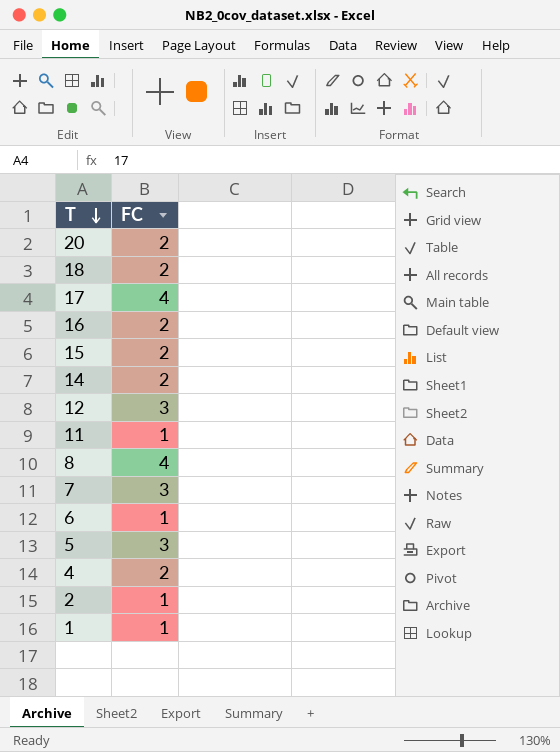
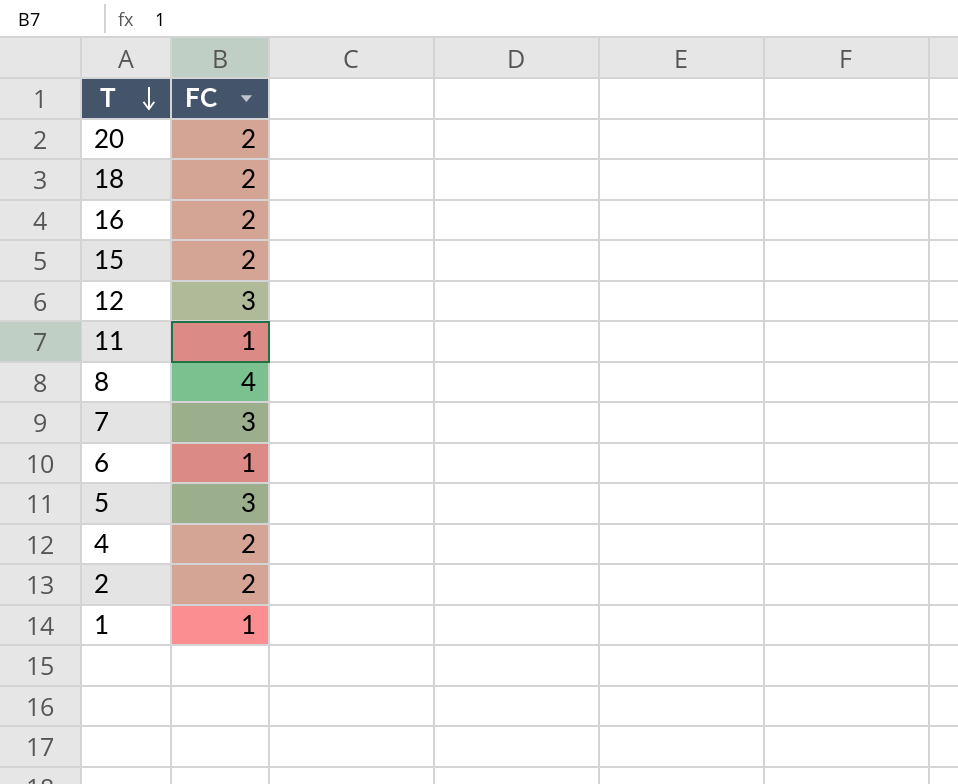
row 17: 4 -> none
row 14: 2 -> none
2 | FC: 1 -> 2

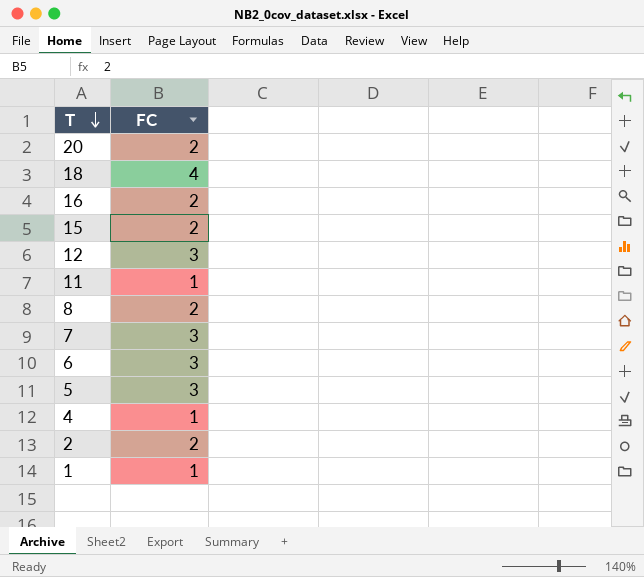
18 | FC: 2 -> 4
8 | FC: 4 -> 2
6 | FC: 1 -> 3
4 | FC: 2 -> 1

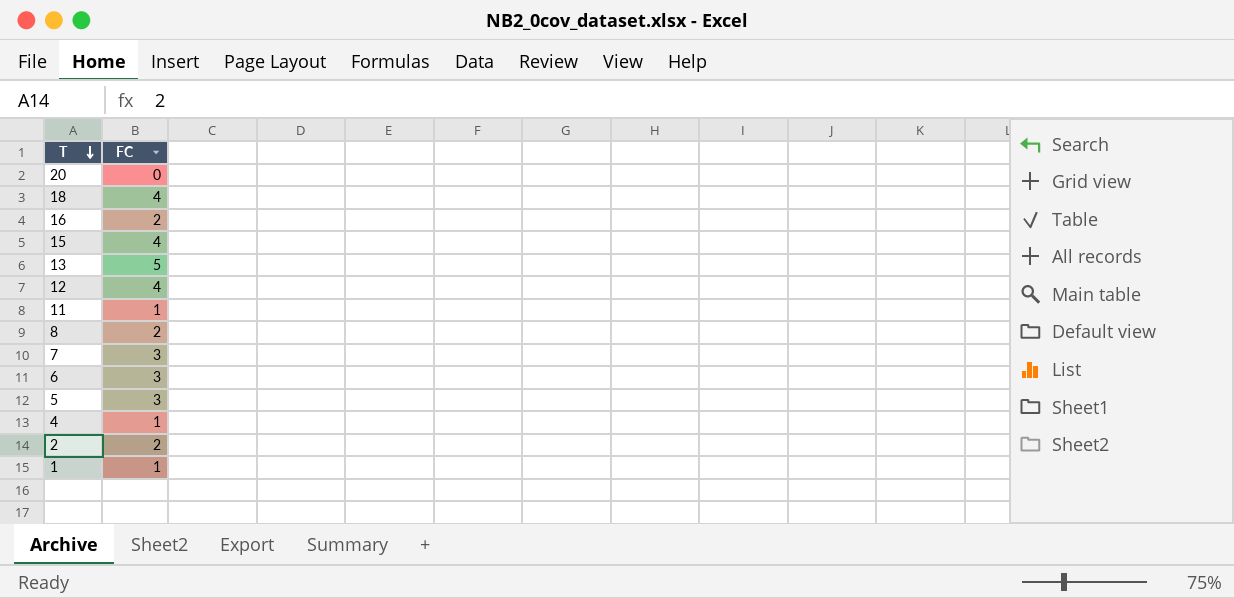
20 | FC: 2 -> 0
15 | FC: 2 -> 4
row 13: none -> 5
12 | FC: 3 -> 4

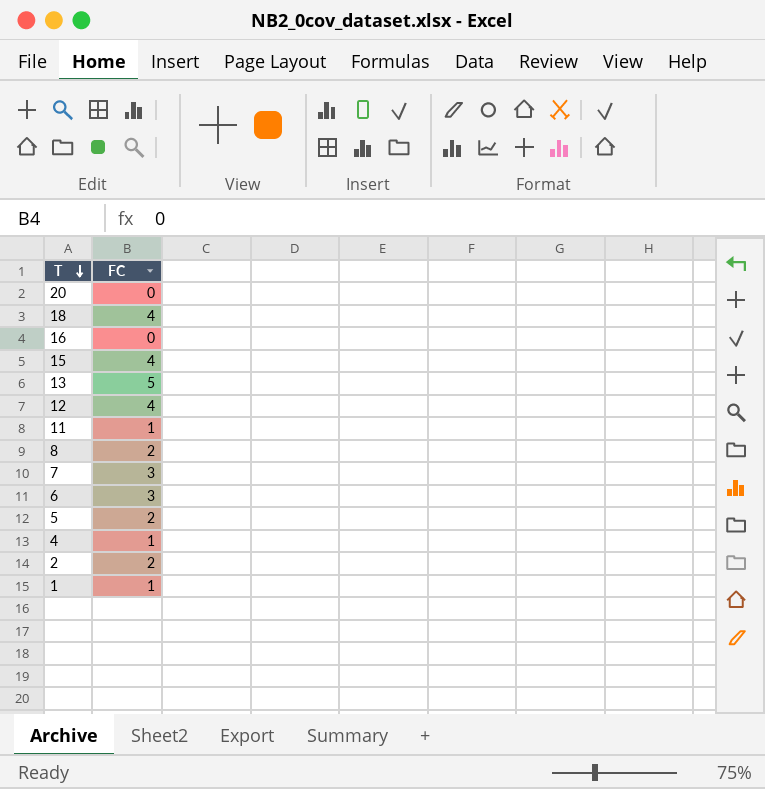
16 | FC: 2 -> 0
5 | FC: 3 -> 2

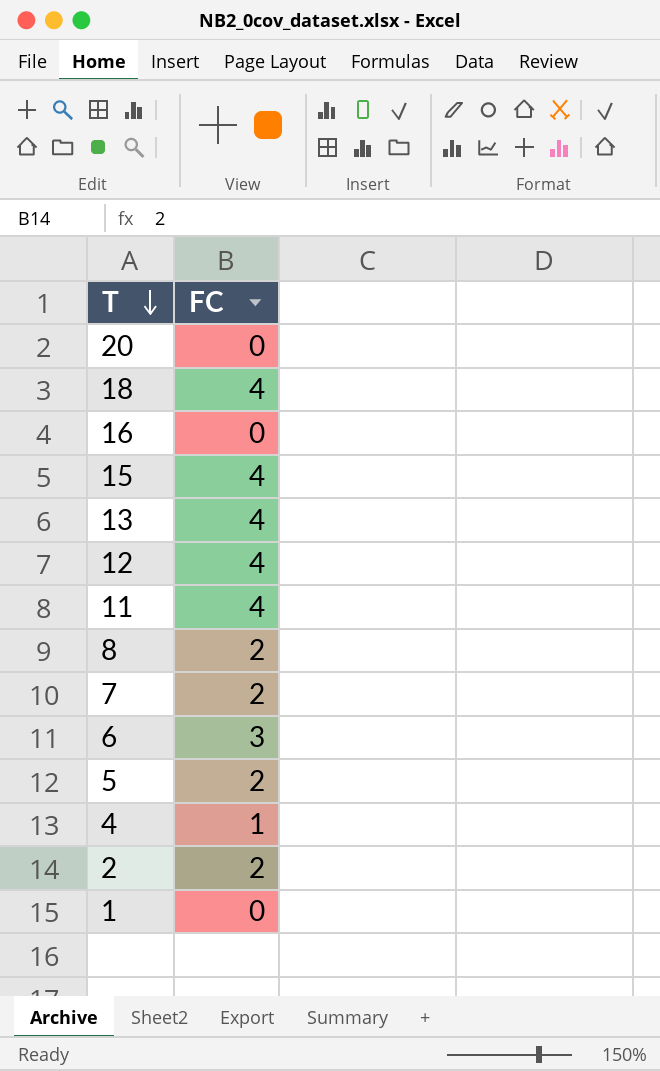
13 | FC: 5 -> 4
11 | FC: 1 -> 4
7 | FC: 3 -> 2
1 | FC: 1 -> 0

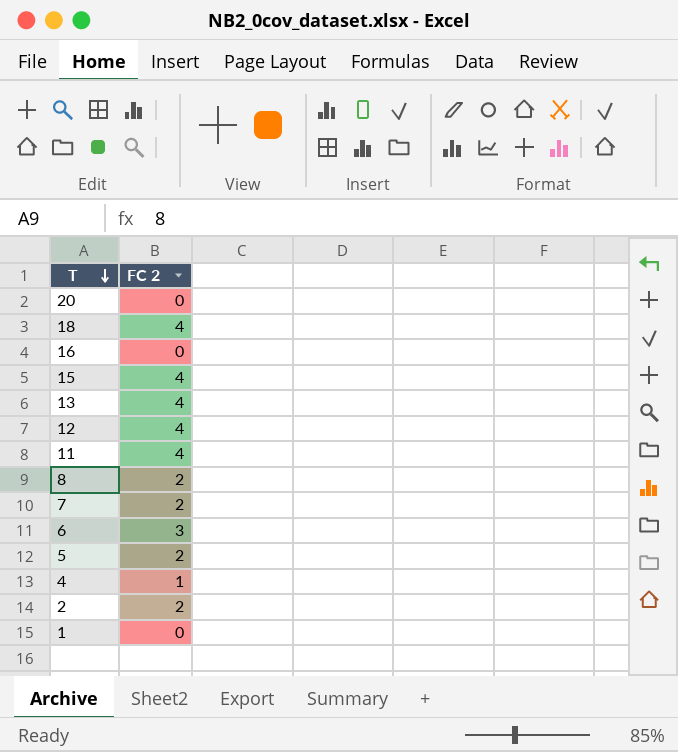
column name: FC -> FC 2

